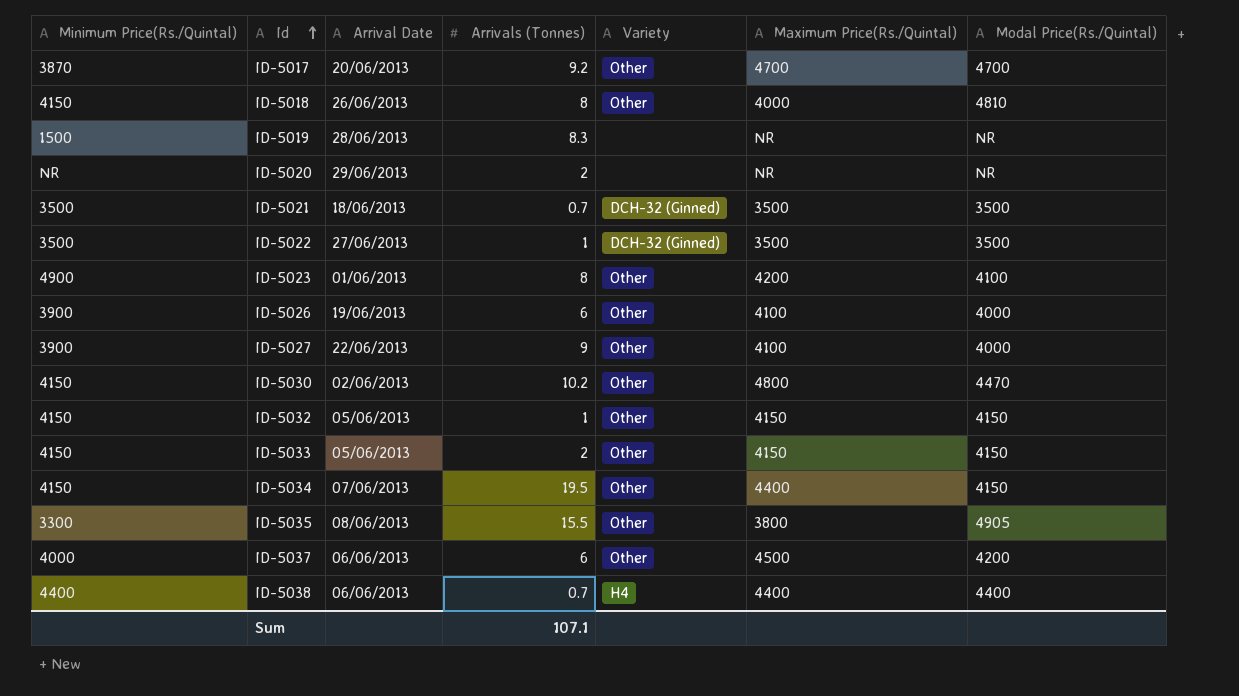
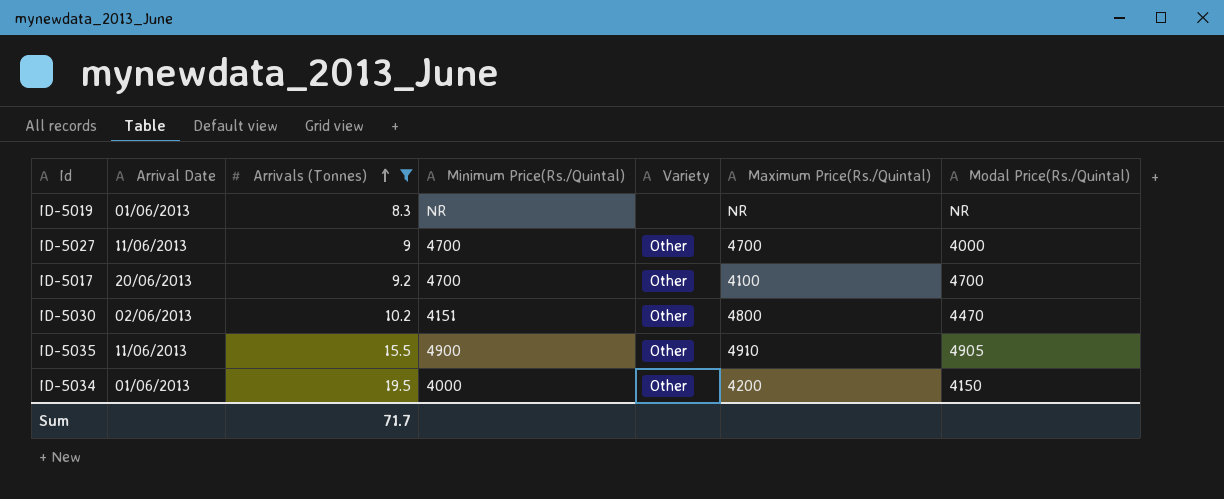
filter: none -> Arrivals (Tonnes) >= 8.3
row order: Id ascending -> Arrivals (Tonnes) ascending
column Minimum Price(Rs./Quintal) | position: 1 -> 4
ID-5019 | Arrival Date: 28/06/2013 -> 01/06/2013
ID-5019 | Minimum Price(Rs./Quintal): 1500 -> NR
ID-5027 | Arrival Date: 22/06/2013 -> 11/06/2013
ID-5027 | Minimum Price(Rs./Quintal): 3900 -> 4700
ID-5027 | Maximum Price(Rs./Quintal): 4100 -> 4700
ID-5017 | Minimum Price(Rs./Quintal): 3870 -> 4700
ID-5017 | Maximum Price(Rs./Quintal): 4700 -> 4100
ID-5030 | Minimum Price(Rs./Quintal): 4150 -> 4151
ID-5035 | Arrival Date: 08/06/2013 -> 11/06/2013
ID-5035 | Minimum Price(Rs./Quintal): 3300 -> 4900
ID-5035 | Maximum Price(Rs./Quintal): 3800 -> 4910
ID-5034 | Arrival Date: 07/06/2013 -> 01/06/2013
ID-5034 | Minimum Price(Rs./Quintal): 4150 -> 4000
ID-5034 | Maximum Price(Rs./Quintal): 4400 -> 4200
Sum | Arrivals (Tonnes): 107.1 -> 71.7

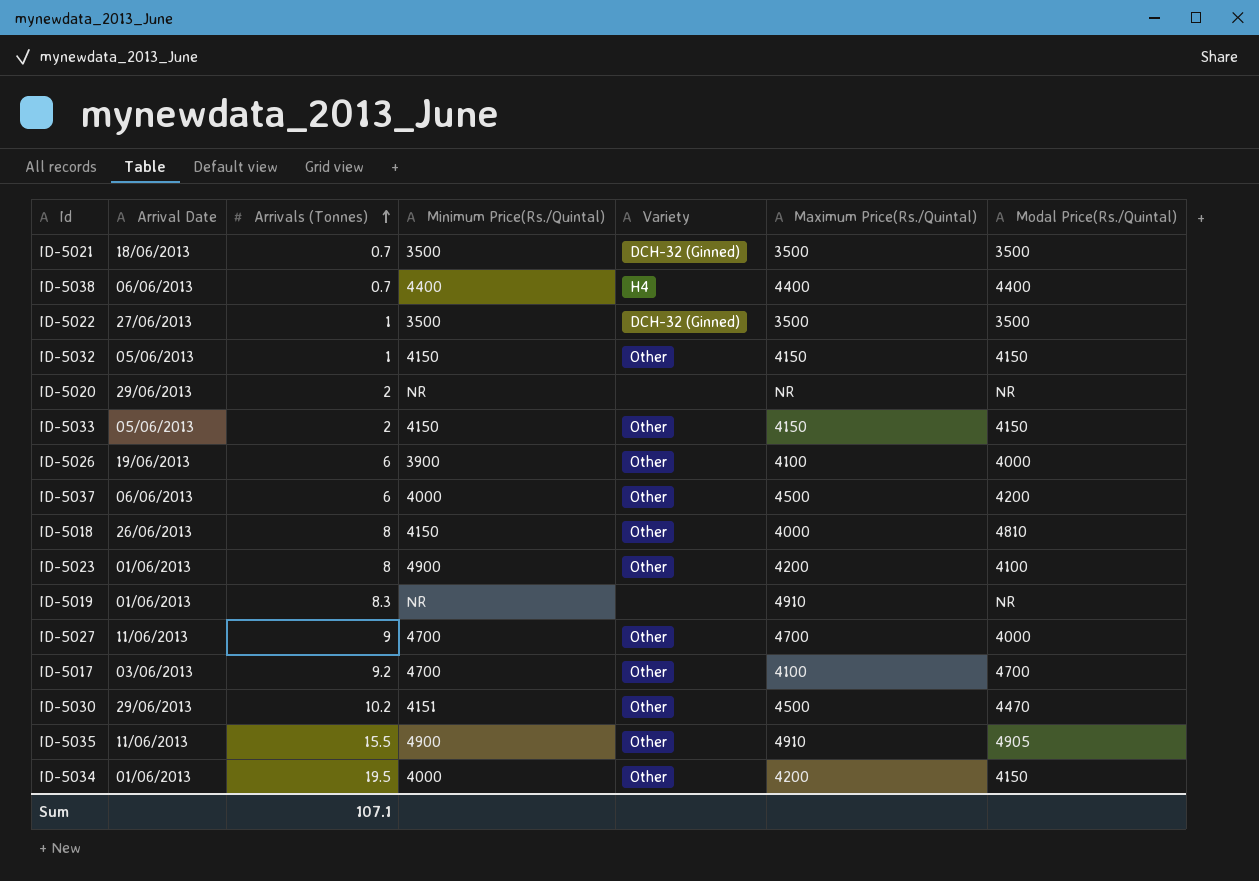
filter: Arrivals (Tonnes) >= 8.3 -> none
ID-5019 | Maximum Price(Rs./Quintal): NR -> 4910
ID-5017 | Arrival Date: 20/06/2013 -> 03/06/2013
ID-5030 | Arrival Date: 02/06/2013 -> 29/06/2013
ID-5030 | Maximum Price(Rs./Quintal): 4800 -> 4500
Sum | Arrivals (Tonnes): 71.7 -> 107.1

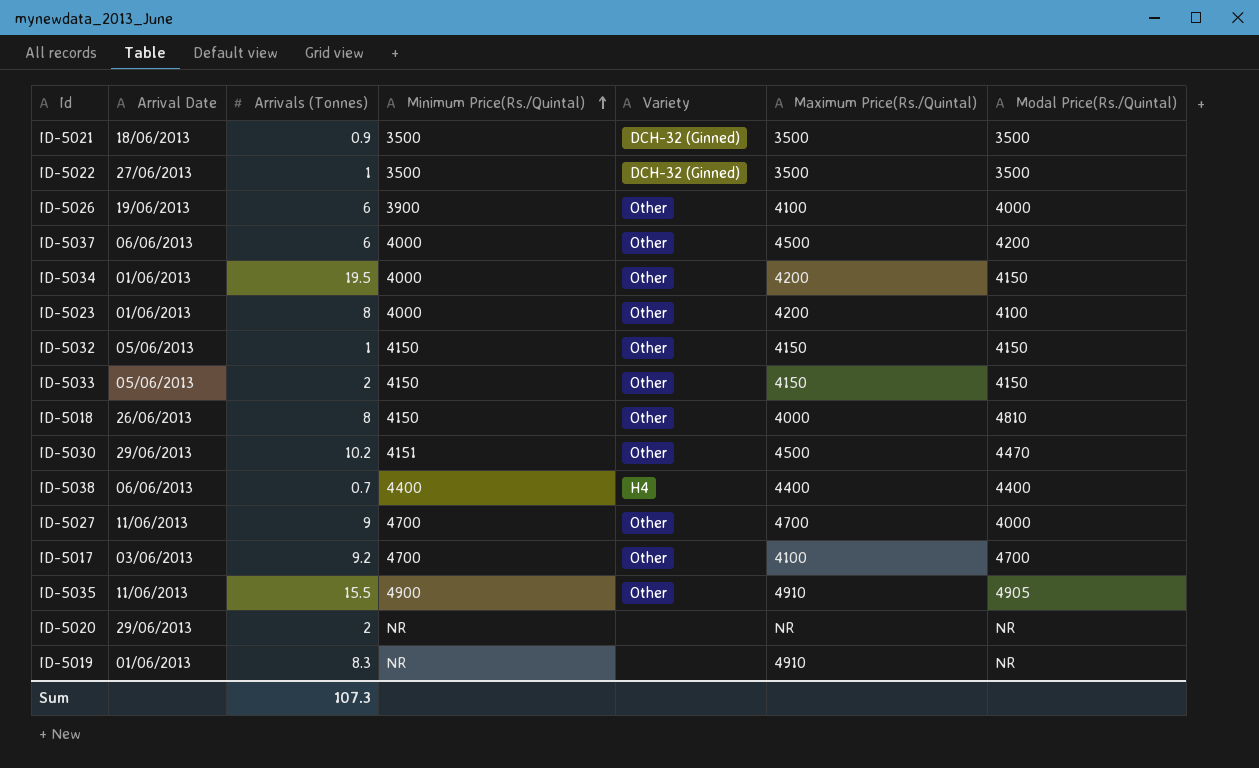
row order: Arrivals (Tonnes) ascending -> Minimum Price(Rs./Quintal) ascending
ID-5021 | Arrivals (Tonnes): 0.7 -> 0.9
ID-5023 | Minimum Price(Rs./Quintal): 4900 -> 4000
Sum | Arrivals (Tonnes): 107.1 -> 107.3

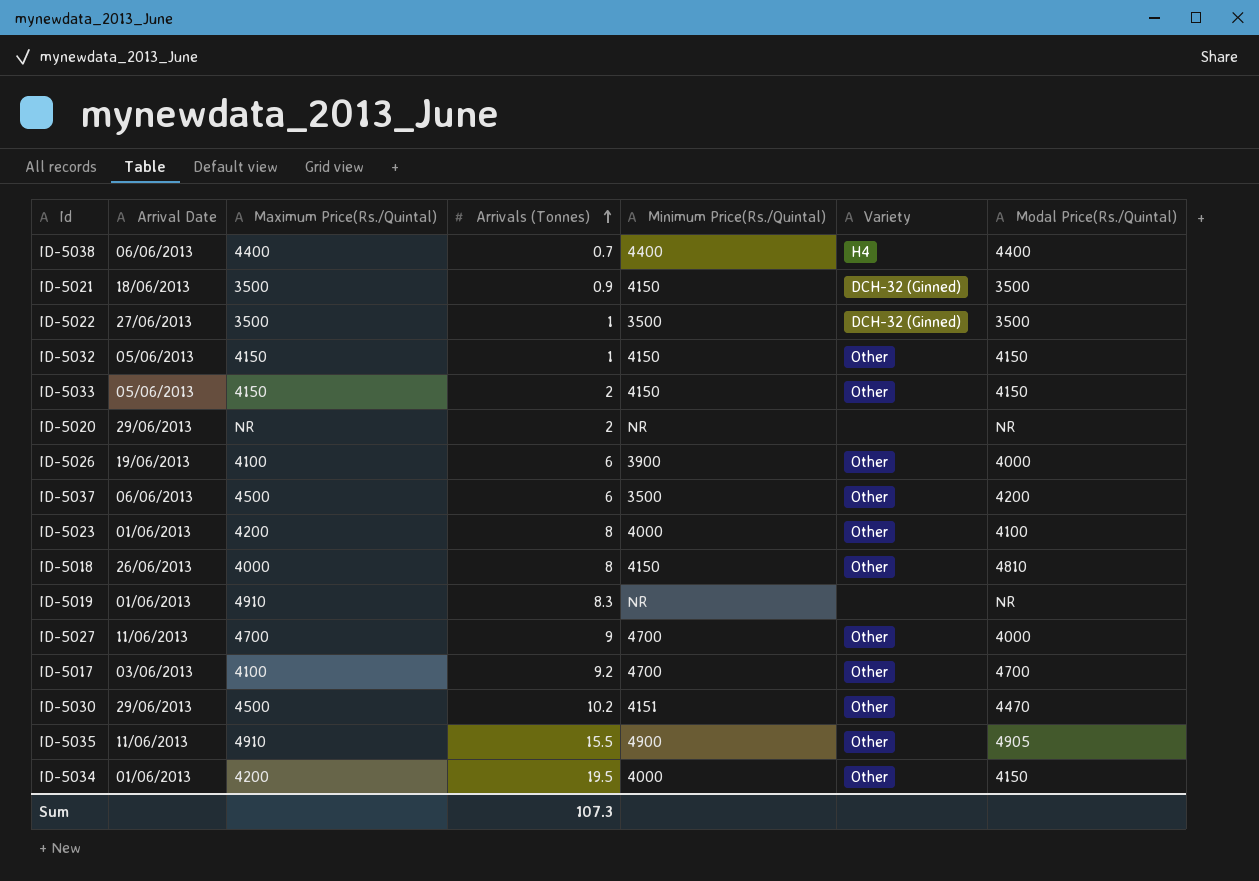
row order: Minimum Price(Rs./Quintal) ascending -> Arrivals (Tonnes) ascending
column Maximum Price(Rs./Quintal) | position: 6 -> 3
ID-5021 | Minimum Price(Rs./Quintal): 3500 -> 4150
ID-5037 | Minimum Price(Rs./Quintal): 4000 -> 3500

